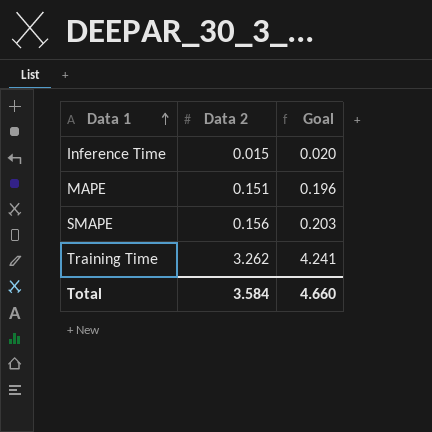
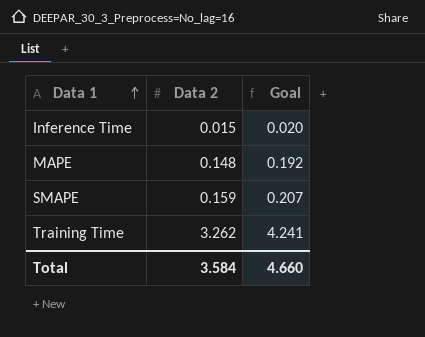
MAPE | Data 2: 0.151 -> 0.148
MAPE | Goal: 0.196 -> 0.192
SMAPE | Data 2: 0.156 -> 0.159
SMAPE | Goal: 0.203 -> 0.207

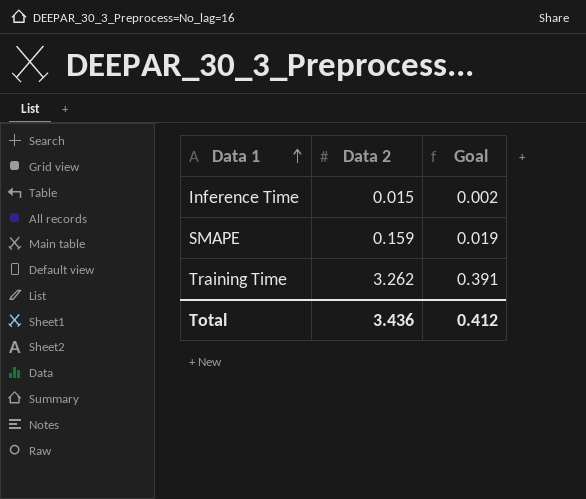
column Goal | formula: [Data 2] * 1.3 -> [Data 2] * 0.12
row MAPE: 0.148 | 0.192 -> none
Total | Data 2: 3.584 -> 3.436
Total | Goal: 4.660 -> 0.412

